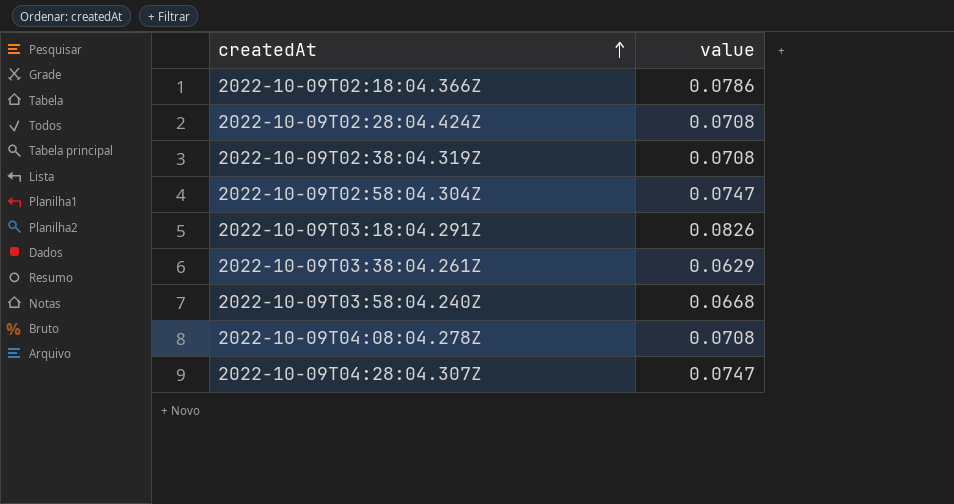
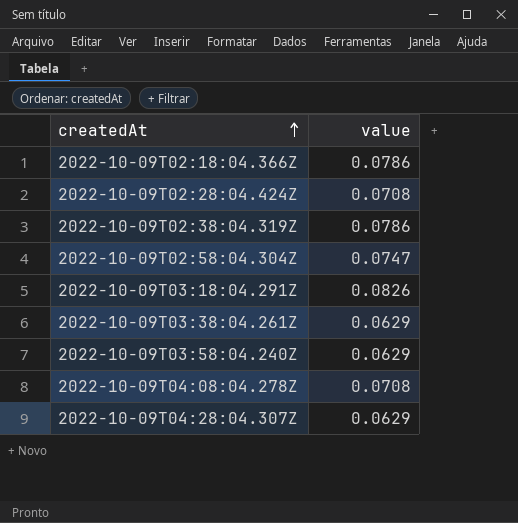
2022-10-09T02:38:04.319Z | value: 0.0708 -> 0.0786
2022-10-09T03:58:04.240Z | value: 0.0668 -> 0.0629
2022-10-09T04:28:04.307Z | value: 0.0747 -> 0.0629

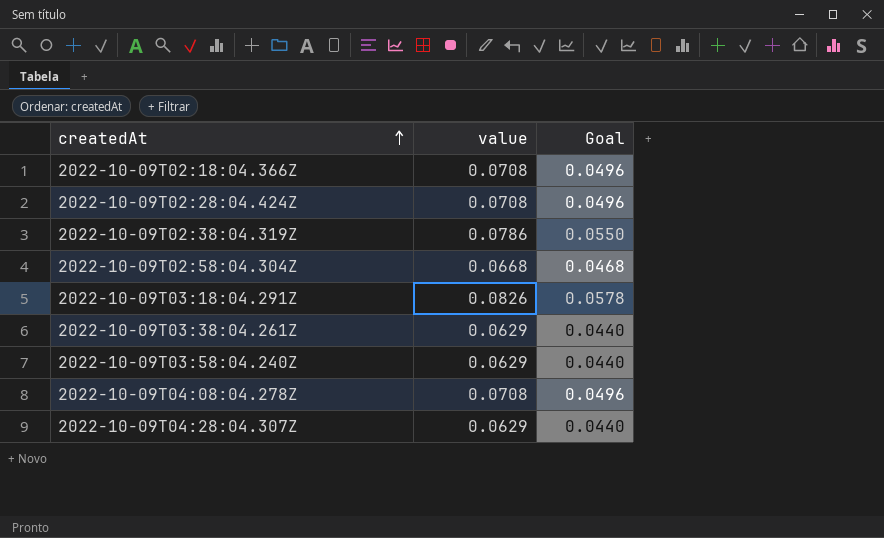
column Goal | formula: none -> [value] * 0.7
2022-10-09T02:18:04.366Z | value: 0.0786 -> 0.0708
2022-10-09T02:58:04.304Z | value: 0.0747 -> 0.0668

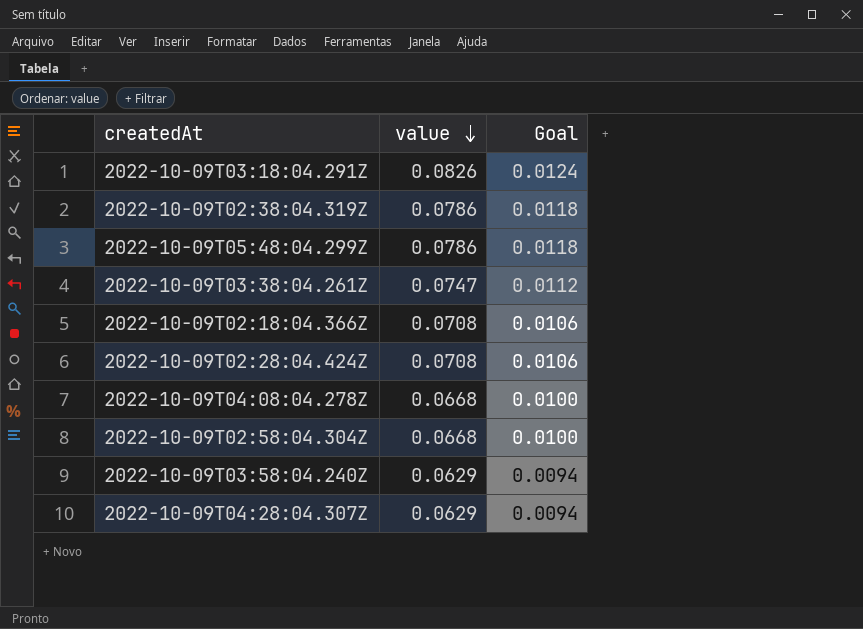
row order: createdAt ascending -> value descending
column Goal | formula: [value] * 0.7 -> [value] * 0.15
row 2022-10-09T05:48:04.299Z: none -> 0.0786 | 0.0118
2022-10-09T03:38:04.261Z | value: 0.0629 -> 0.0747
2022-10-09T04:08:04.278Z | value: 0.0708 -> 0.0668

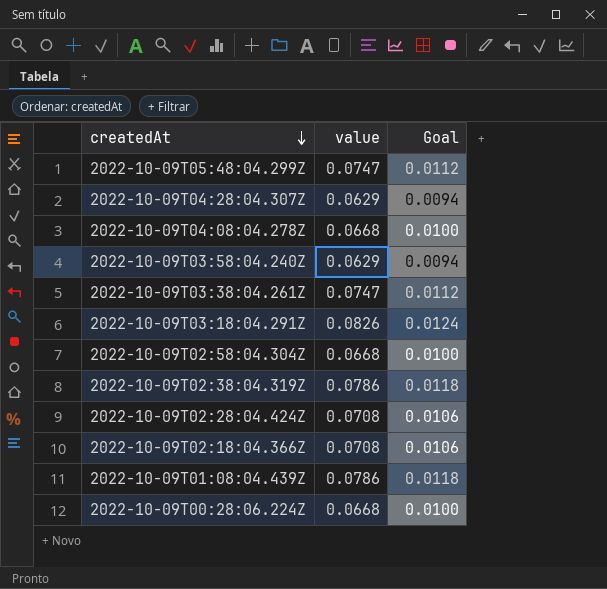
row order: value descending -> createdAt descending
2022-10-09T05:48:04.299Z | value: 0.0786 -> 0.0747
2022-10-09T05:48:04.299Z | Goal: 0.0118 -> 0.0112
row 2022-10-09T01:08:04.439Z: none -> 0.0786 | 0.0118
row 2022-10-09T00:28:06.224Z: none -> 0.0668 | 0.0100

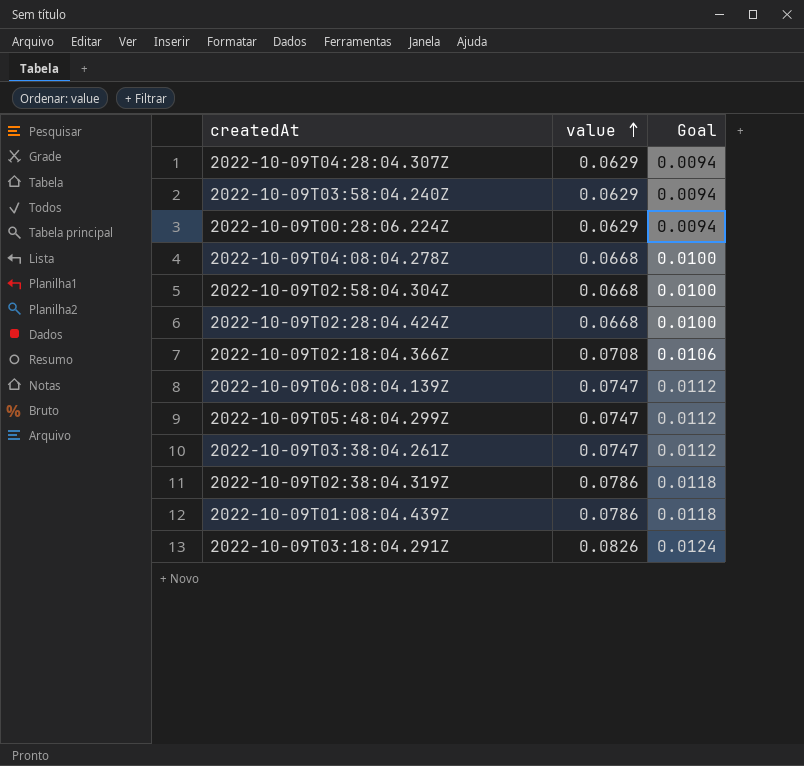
row order: createdAt descending -> value ascending
2022-10-09T00:28:06.224Z | value: 0.0668 -> 0.0629
2022-10-09T00:28:06.224Z | Goal: 0.0100 -> 0.0094
2022-10-09T02:28:04.424Z | value: 0.0708 -> 0.0668
2022-10-09T02:28:04.424Z | Goal: 0.0106 -> 0.0100
row 2022-10-09T06:08:04.139Z: none -> 0.0747 | 0.0112

